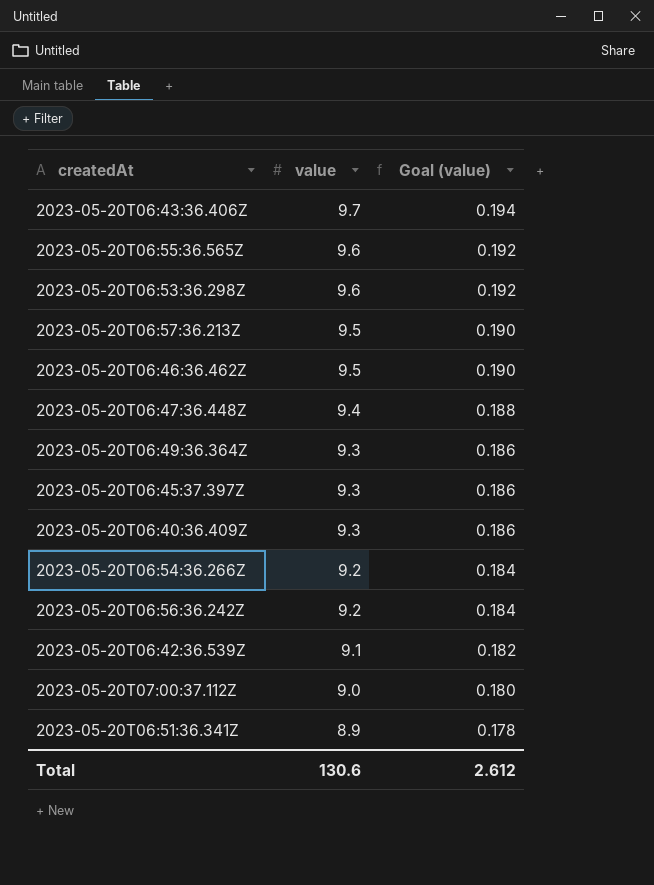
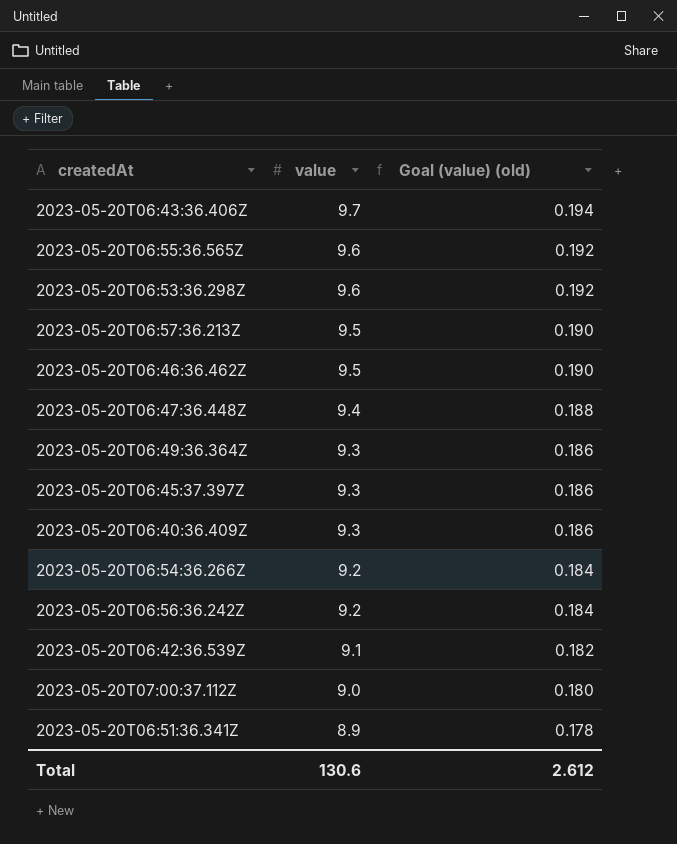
column name: Goal (value) -> Goal (value) (old)

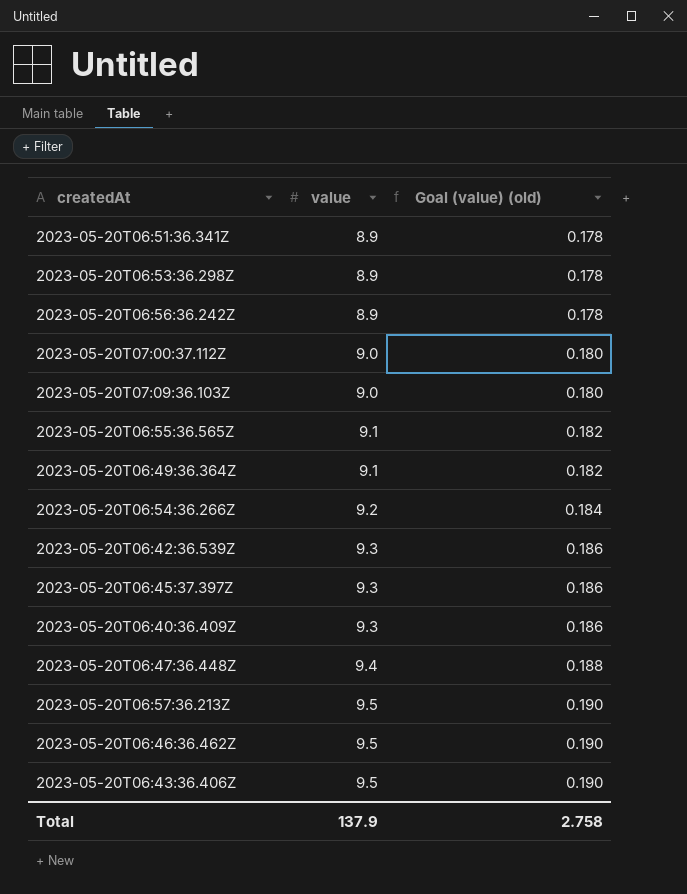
row order: value descending -> value ascending
2023-05-20T06:53:36.298Z | value: 9.6 -> 8.9
2023-05-20T06:53:36.298Z | Goal (value) (old): 0.192 -> 0.178
2023-05-20T06:56:36.242Z | value: 9.2 -> 8.9
2023-05-20T06:56:36.242Z | Goal (value) (old): 0.184 -> 0.178
row 2023-05-20T07:09:36.103Z: none -> 9.0 | 0.180
2023-05-20T06:55:36.565Z | value: 9.6 -> 9.1
2023-05-20T06:55:36.565Z | Goal (value) (old): 0.192 -> 0.182
2023-05-20T06:49:36.364Z | value: 9.3 -> 9.1
2023-05-20T06:49:36.364Z | Goal (value) (old): 0.186 -> 0.182
2023-05-20T06:42:36.539Z | value: 9.1 -> 9.3
2023-05-20T06:42:36.539Z | Goal (value) (old): 0.182 -> 0.186
2023-05-20T06:43:36.406Z | value: 9.7 -> 9.5
2023-05-20T06:43:36.406Z | Goal (value) (old): 0.194 -> 0.190
Total | value: 130.6 -> 137.9
Total | Goal (value) (old): 2.612 -> 2.758

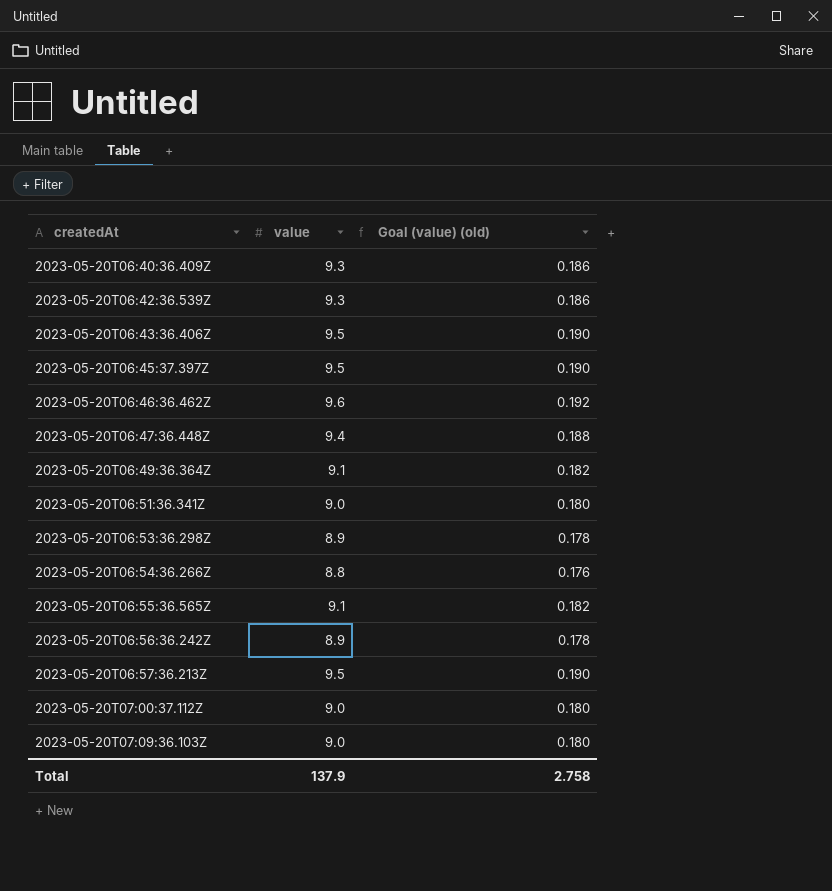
row order: value ascending -> createdAt ascending
2023-05-20T06:45:37.397Z | value: 9.3 -> 9.5
2023-05-20T06:45:37.397Z | Goal (value) (old): 0.186 -> 0.190
2023-05-20T06:46:36.462Z | value: 9.5 -> 9.6
2023-05-20T06:46:36.462Z | Goal (value) (old): 0.190 -> 0.192
2023-05-20T06:51:36.341Z | value: 8.9 -> 9.0
2023-05-20T06:51:36.341Z | Goal (value) (old): 0.178 -> 0.180
2023-05-20T06:54:36.266Z | value: 9.2 -> 8.8
2023-05-20T06:54:36.266Z | Goal (value) (old): 0.184 -> 0.176

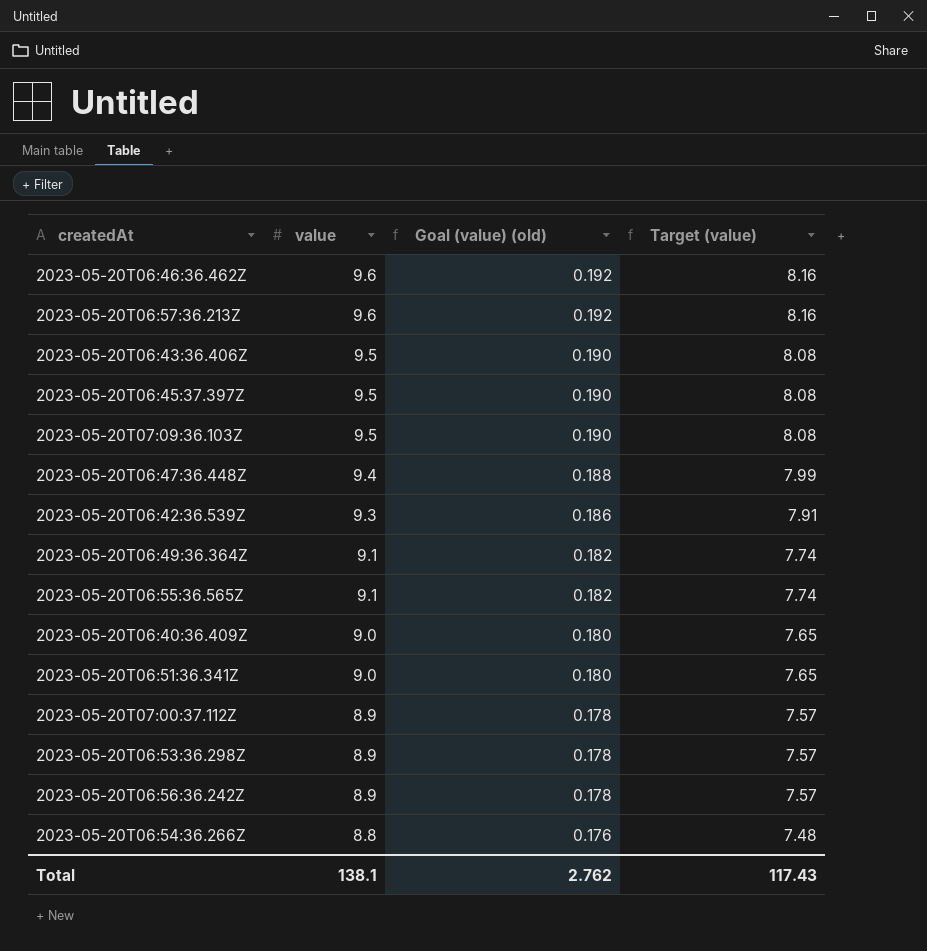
row order: createdAt ascending -> value descending
column Target (value) | formula: none -> [value] * 0.85
2023-05-20T06:57:36.213Z | value: 9.5 -> 9.6
2023-05-20T06:57:36.213Z | Goal (value) (old): 0.190 -> 0.192
2023-05-20T07:09:36.103Z | value: 9.0 -> 9.5
2023-05-20T07:09:36.103Z | Goal (value) (old): 0.180 -> 0.190
2023-05-20T06:40:36.409Z | value: 9.3 -> 9.0
2023-05-20T06:40:36.409Z | Goal (value) (old): 0.186 -> 0.180
2023-05-20T07:00:37.112Z | value: 9.0 -> 8.9
2023-05-20T07:00:37.112Z | Goal (value) (old): 0.180 -> 0.178
Total | value: 137.9 -> 138.1
Total | Goal (value) (old): 2.758 -> 2.762

